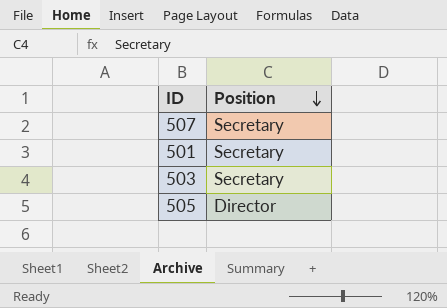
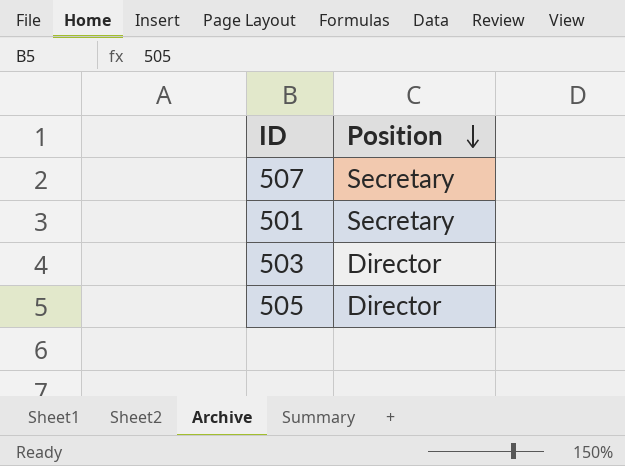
503 | Position: Secretary -> Director

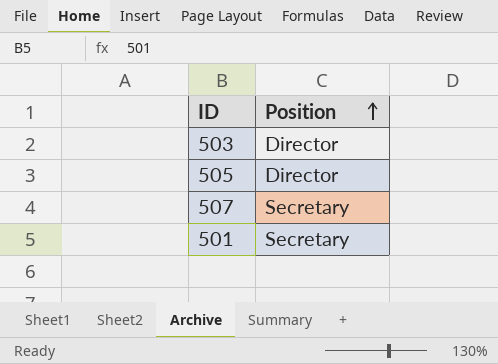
row order: Position descending -> Position ascending

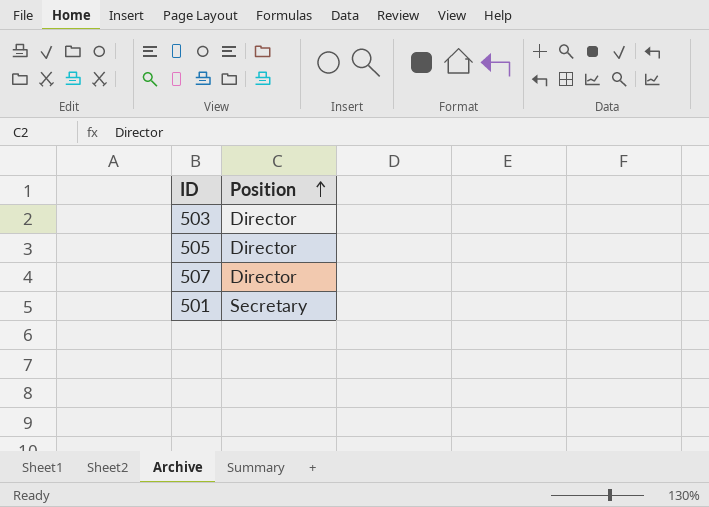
507 | Position: Secretary -> Director

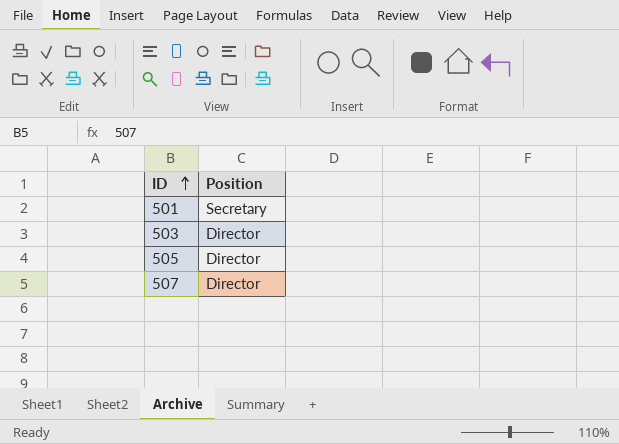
row order: Position ascending -> ID ascending

